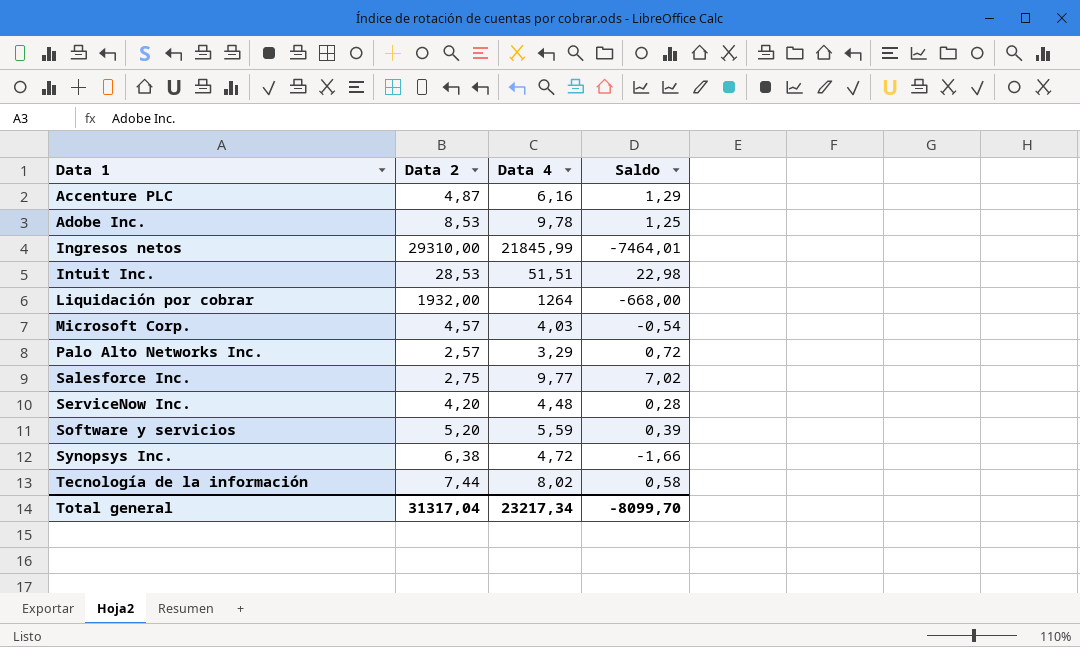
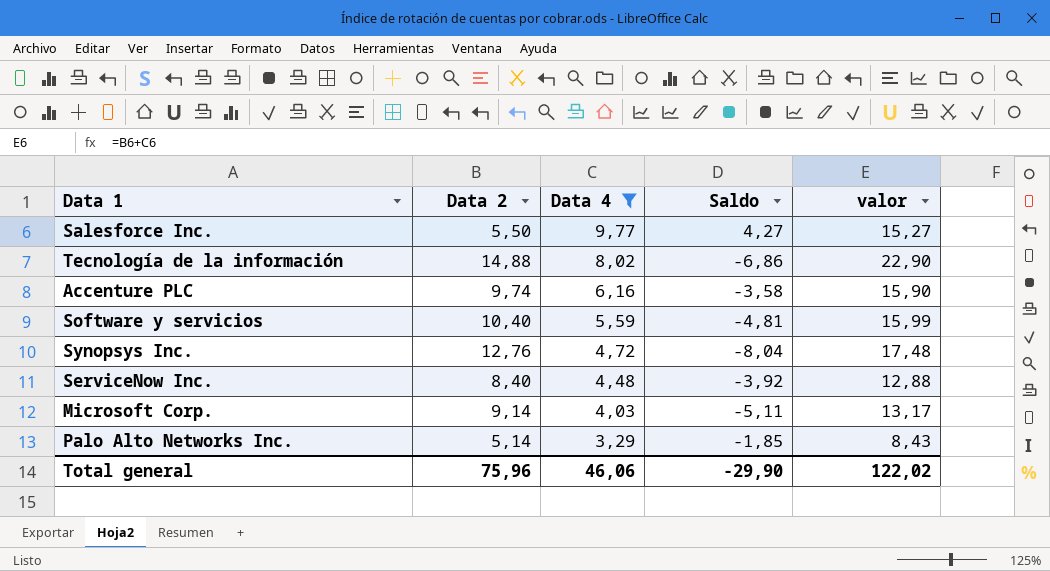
filter: none -> Data 4 <= 9,77
row order: Data 1 ascending -> Data 4 descending
column valor | formula: none -> [Data 2] + [Data 4]
Salesforce Inc. | Data 2: 2,75 -> 5,50
Salesforce Inc. | Saldo: 7,02 -> 4,27
Tecnología de la información | Data 2: 7,44 -> 14,88
Tecnología de la información | Saldo: 0,58 -> -6,86
Accenture PLC | Data 2: 4,87 -> 9,74
Accenture PLC | Saldo: 1,29 -> -3,58
Software y servicios | Data 2: 5,20 -> 10,40
Software y servicios | Saldo: 0,39 -> -4,81
Synopsys Inc. | Data 2: 6,38 -> 12,76
Synopsys Inc. | Saldo: -1,66 -> -8,04
ServiceNow Inc. | Data 2: 4,20 -> 8,40
ServiceNow Inc. | Saldo: 0,28 -> -3,92
Microsoft Corp. | Data 2: 4,57 -> 9,14
Microsoft Corp. | Saldo: -0,54 -> -5,11
Palo Alto Networks Inc. | Data 2: 2,57 -> 5,14
Palo Alto Networks Inc. | Saldo: 0,72 -> -1,85
Total general | Data 2: 31317,04 -> 75,96
Total general | Data 4: 23217,34 -> 46,06
Total general | Saldo: -8099,70 -> -29,90

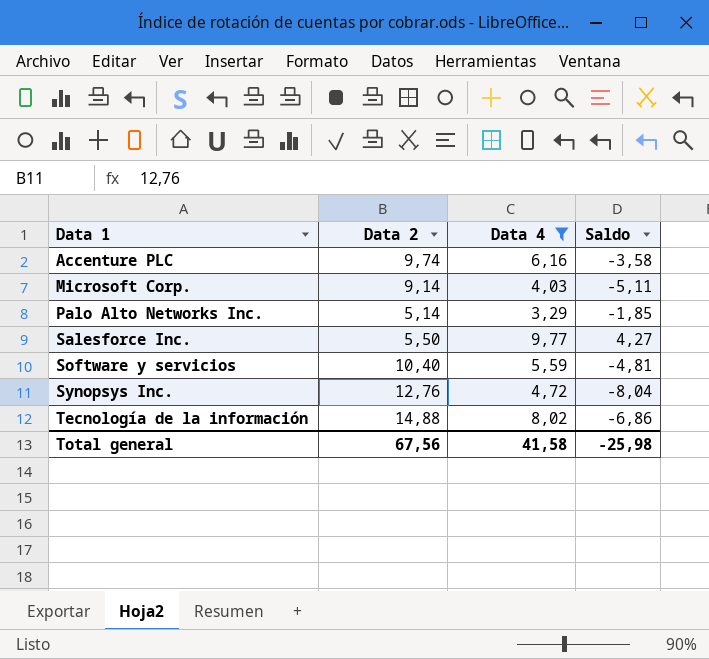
row order: Data 4 descending -> Data 1 ascending
column valor | formula: [Data 2] + [Data 4] -> none
row ServiceNow Inc.: 8,40 | 4,48 | -3,92 | 12,88 -> none
Total general | Data 2: 75,96 -> 67,56
Total general | Data 4: 46,06 -> 41,58
Total general | Saldo: -29,90 -> -25,98

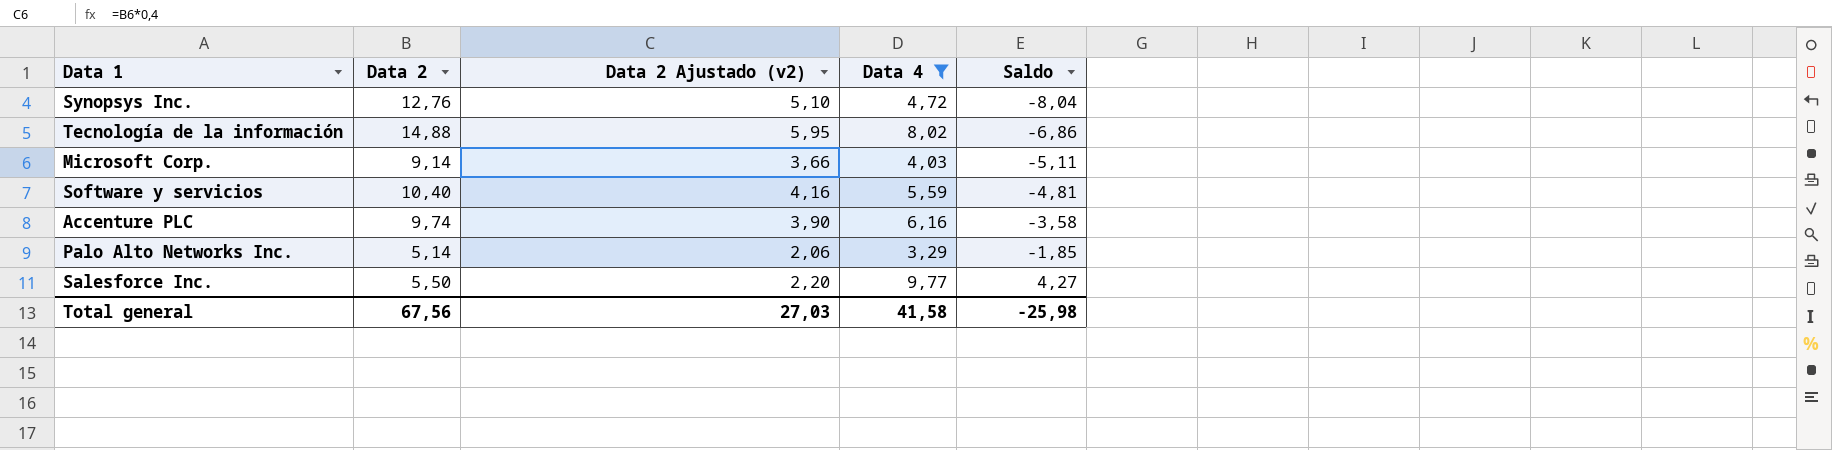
row order: Data 1 ascending -> Saldo ascending
column Data 2 Ajustado (v2) | formula: none -> [Data 2] * 0,4

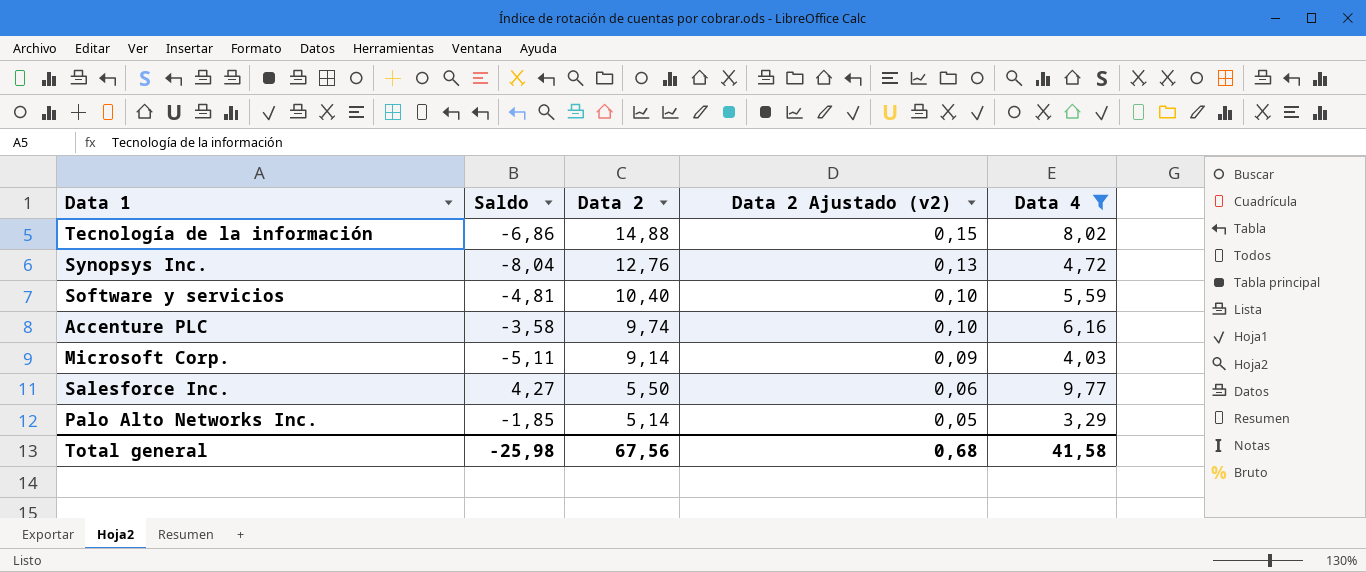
row order: Saldo ascending -> Data 2 descending
column Saldo | position: 5 -> 2
column Data 2 Ajustado (v2) | formula: [Data 2] * 0,4 -> [Data 2] * 0,01
Total general | Data 2 Ajustado (v2): 27,03 -> 0,68

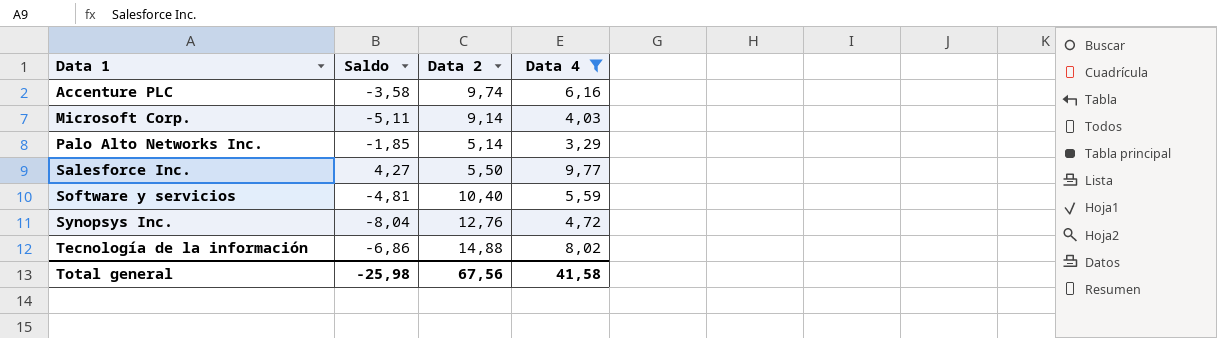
row order: Data 2 descending -> Data 1 ascending
column Data 2 Ajustado (v2) | formula: [Data 2] * 0,01 -> none

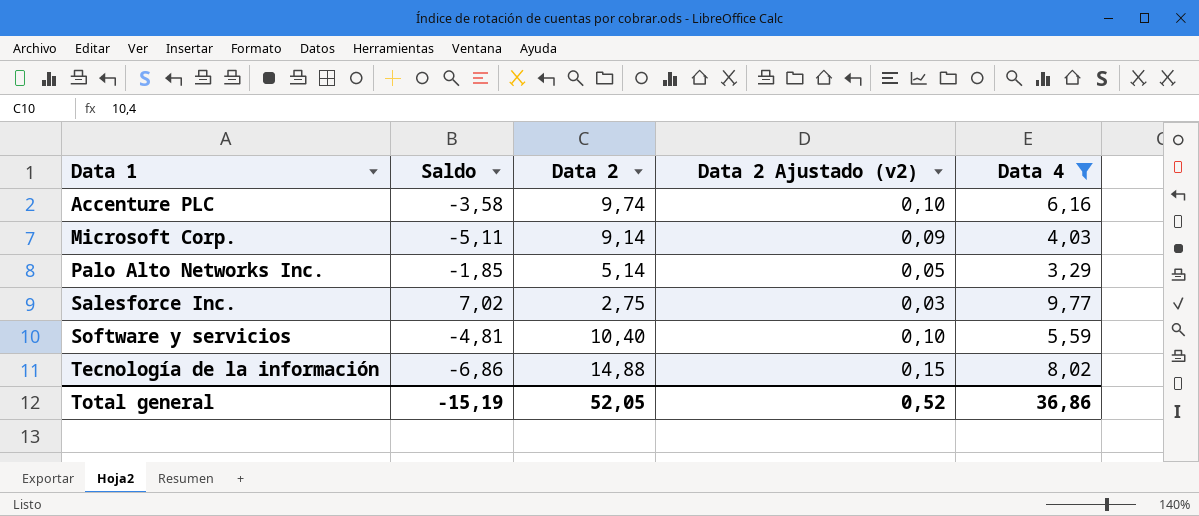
column Data 2 Ajustado (v2) | formula: none -> [Data 2] * 0,01
row Synopsys Inc.: -8,04 | 12,76 | 4,72 -> none
Salesforce Inc. | Saldo: 4,27 -> 7,02
Salesforce Inc. | Data 2: 5,50 -> 2,75
Total general | Saldo: -25,98 -> -15,19
Total general | Data 2: 67,56 -> 52,05
Total general | Data 4: 41,58 -> 36,86

